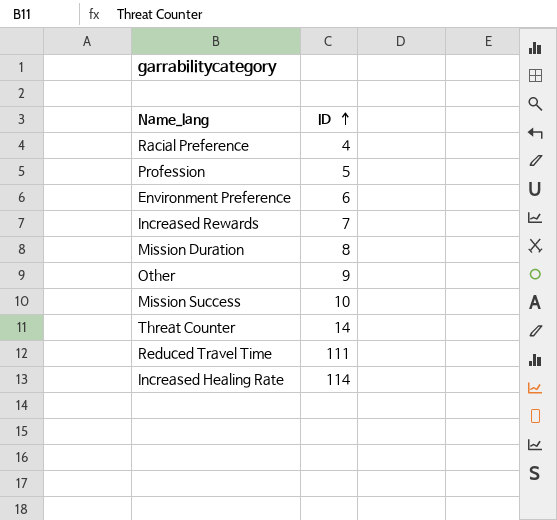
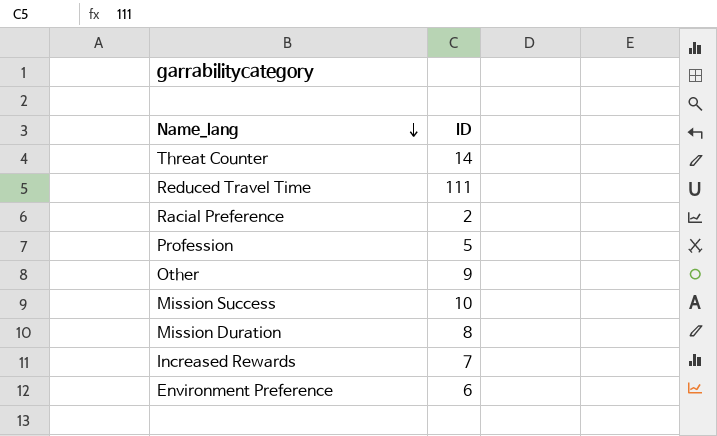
row order: ID ascending -> Name_lang descending
row Increased Healing Rate: 114 -> none
Racial Preference | ID: 4 -> 2

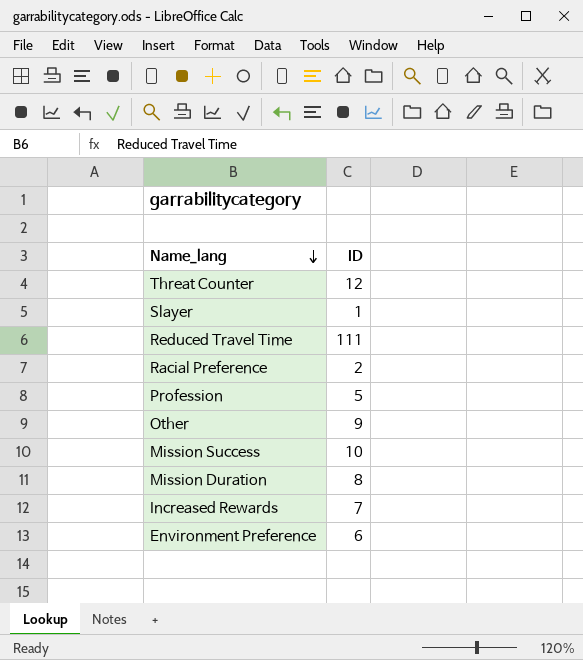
Threat Counter | ID: 14 -> 12
row Slayer: none -> 1

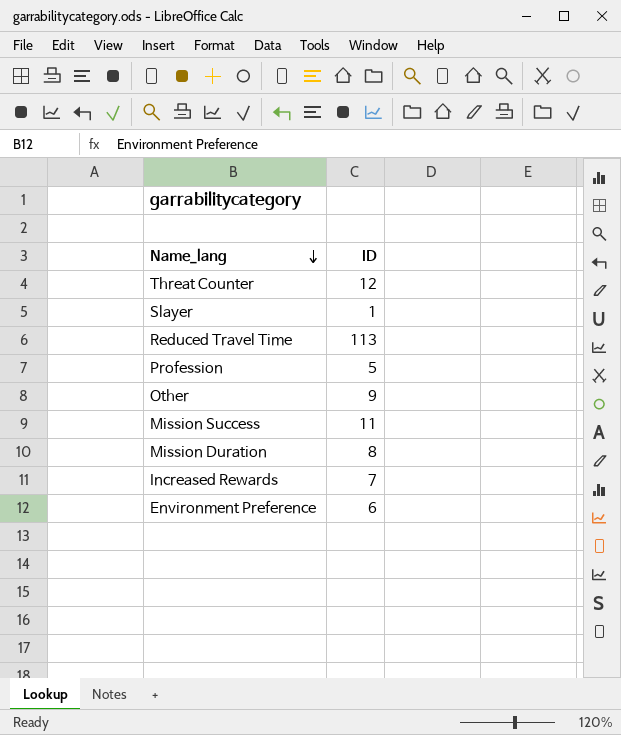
row Racial Preference: 2 -> none
Reduced Travel Time | ID: 111 -> 113
Mission Success | ID: 10 -> 11

